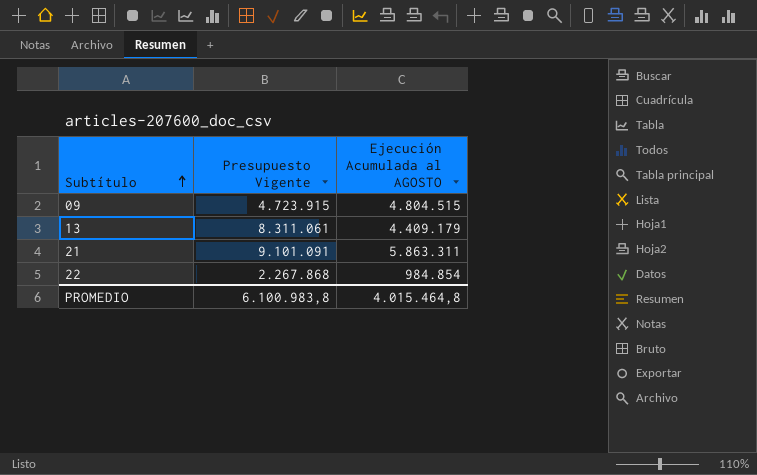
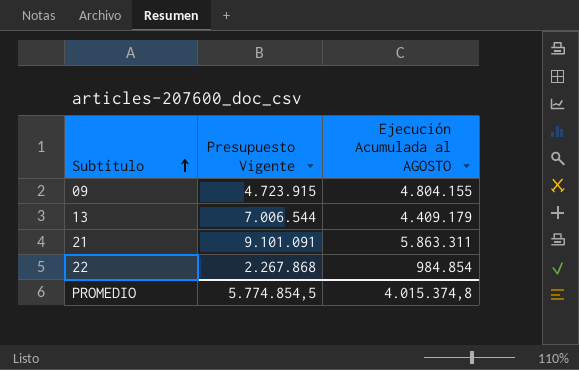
09 | Ejecución Acumulada al AGOSTO: 4.804.515 -> 4.804.155
13 | Presupuesto Vigente: 8.311.061 -> 7.006.544
PROMEDIO | Presupuesto Vigente: 6.100.983,8 -> 5.774.854,5
PROMEDIO | Ejecución Acumulada al AGOSTO: 4.015.464,8 -> 4.015.374,8

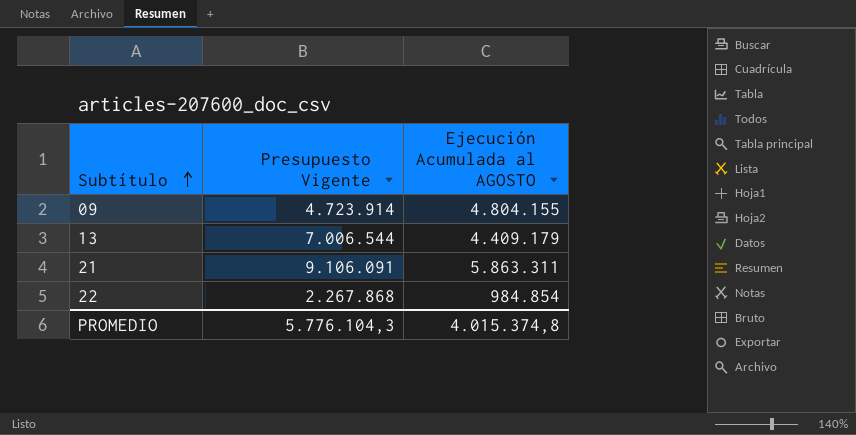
09 | Presupuesto Vigente: 4.723.915 -> 4.723.914
21 | Presupuesto Vigente: 9.101.091 -> 9.106.091
PROMEDIO | Presupuesto Vigente: 5.774.854,5 -> 5.776.104,3

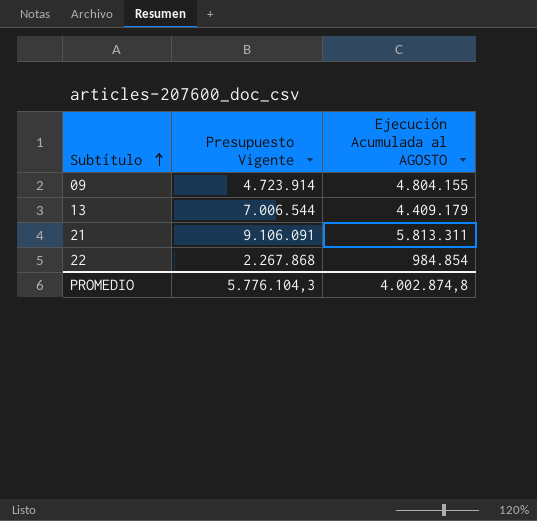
21 | Ejecución Acumulada al AGOSTO: 5.863.311 -> 5.813.311
PROMEDIO | Ejecución Acumulada al AGOSTO: 4.015.374,8 -> 4.002.874,8

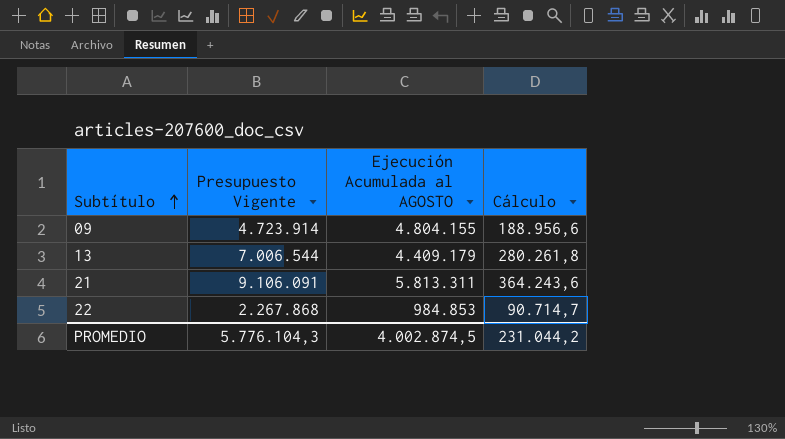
column Cálculo | formula: none -> [Presupuesto Vigente] * 0,04
22 | Ejecución Acumulada al AGOSTO: 984.854 -> 984.853
PROMEDIO | Ejecución Acumulada al AGOSTO: 4.002.874,8 -> 4.002.874,5

